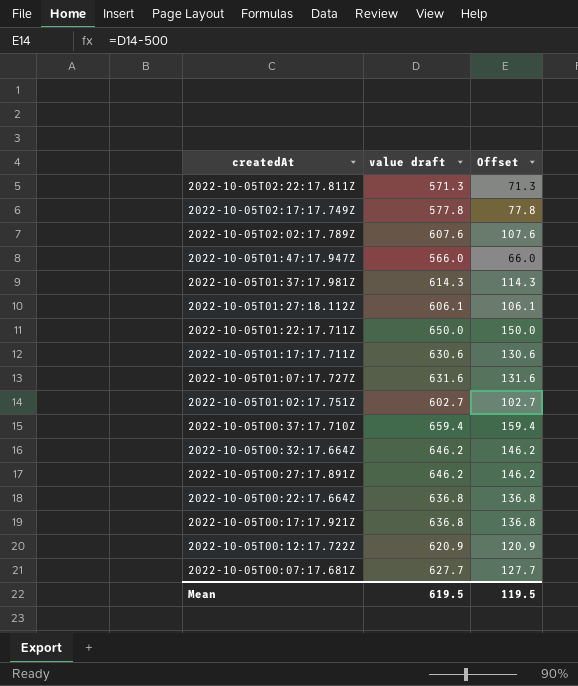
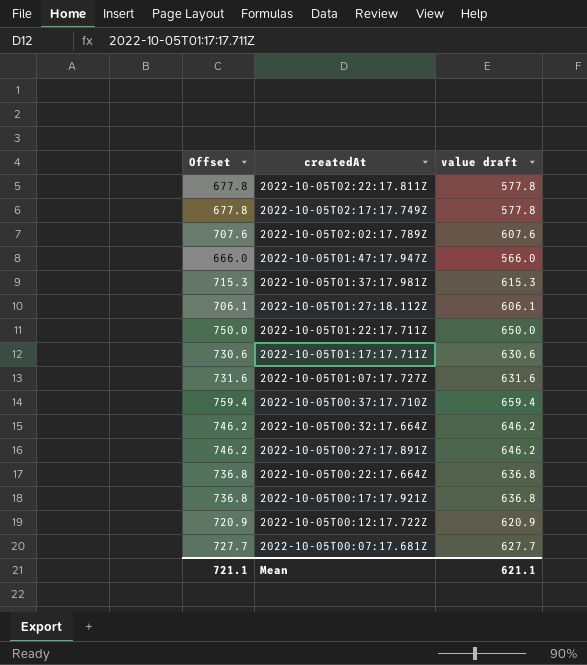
column Offset | formula: [value draft] - 500 -> [value draft] + 100
column Offset | position: 3 -> 1
row 2022-10-05T01:02:17.751Z: 602.7 | 102.7 -> none
2022-10-05T02:22:17.811Z | value draft: 571.3 -> 577.8
2022-10-05T01:37:17.981Z | value draft: 614.3 -> 615.3
Mean | Offset: 119.5 -> 721.1
Mean | value draft: 619.5 -> 621.1

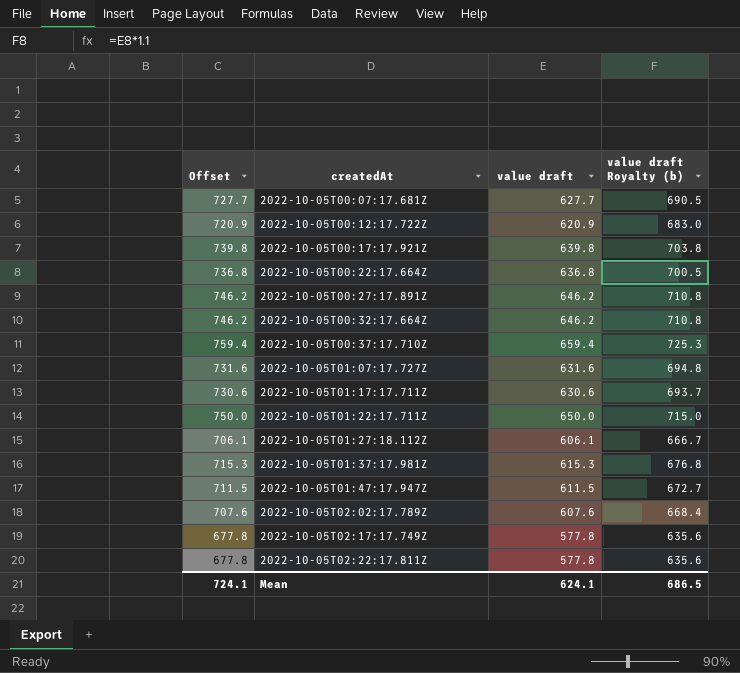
row order: createdAt descending -> createdAt ascending
column value draft Royalty (b) | formula: none -> [value draft] * 1.1
2022-10-05T00:17:17.921Z | Offset: 736.8 -> 739.8
2022-10-05T00:17:17.921Z | value draft: 636.8 -> 639.8
2022-10-05T01:47:17.947Z | Offset: 666.0 -> 711.5
2022-10-05T01:47:17.947Z | value draft: 566.0 -> 611.5
Mean | Offset: 721.1 -> 724.1
Mean | value draft: 621.1 -> 624.1

